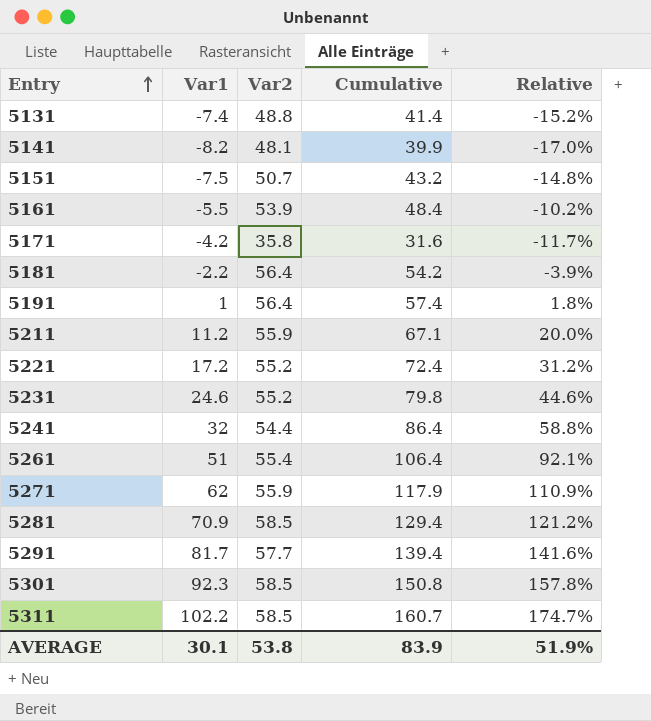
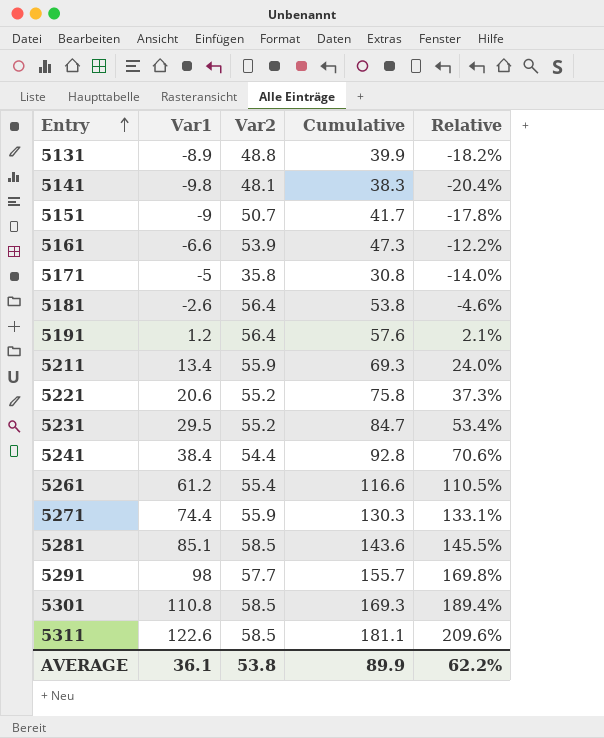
5131 | Var1: -7.4 -> -8.9
5131 | Cumulative: 41.4 -> 39.9
5131 | Relative: -15.2% -> -18.2%
5141 | Var1: -8.2 -> -9.8
5141 | Cumulative: 39.9 -> 38.3
5141 | Relative: -17.0% -> -20.4%
5151 | Var1: -7.5 -> -9
5151 | Cumulative: 43.2 -> 41.7
5151 | Relative: -14.8% -> -17.8%
5161 | Var1: -5.5 -> -6.6
5161 | Cumulative: 48.4 -> 47.3
5161 | Relative: -10.2% -> -12.2%
5171 | Var1: -4.2 -> -5
5171 | Cumulative: 31.6 -> 30.8
5171 | Relative: -11.7% -> -14.0%
5181 | Var1: -2.2 -> -2.6
5181 | Cumulative: 54.2 -> 53.8
5181 | Relative: -3.9% -> -4.6%
5191 | Var1: 1 -> 1.2
5191 | Cumulative: 57.4 -> 57.6
5191 | Relative: 1.8% -> 2.1%
5211 | Var1: 11.2 -> 13.4
5211 | Cumulative: 67.1 -> 69.3
5211 | Relative: 20.0% -> 24.0%
5221 | Var1: 17.2 -> 20.6
5221 | Cumulative: 72.4 -> 75.8
5221 | Relative: 31.2% -> 37.3%
5231 | Var1: 24.6 -> 29.5
5231 | Cumulative: 79.8 -> 84.7
5231 | Relative: 44.6% -> 53.4%
5241 | Var1: 32 -> 38.4
5241 | Cumulative: 86.4 -> 92.8
5241 | Relative: 58.8% -> 70.6%
5261 | Var1: 51 -> 61.2
5261 | Cumulative: 106.4 -> 116.6
5261 | Relative: 92.1% -> 110.5%
5271 | Var1: 62 -> 74.4
5271 | Cumulative: 117.9 -> 130.3
5271 | Relative: 110.9% -> 133.1%
5281 | Var1: 70.9 -> 85.1
5281 | Cumulative: 129.4 -> 143.6
5281 | Relative: 121.2% -> 145.5%
5291 | Var1: 81.7 -> 98
5291 | Cumulative: 139.4 -> 155.7
5291 | Relative: 141.6% -> 169.8%
5301 | Var1: 92.3 -> 110.8
5301 | Cumulative: 150.8 -> 169.3
5301 | Relative: 157.8% -> 189.4%
5311 | Var1: 102.2 -> 122.6
5311 | Cumulative: 160.7 -> 181.1
5311 | Relative: 174.7% -> 209.6%
AVERAGE | Var1: 30.1 -> 36.1
AVERAGE | Cumulative: 83.9 -> 89.9
AVERAGE | Relative: 51.9% -> 62.2%

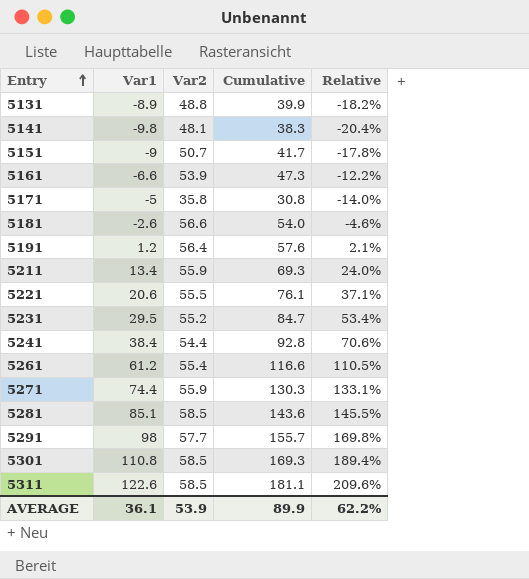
5181 | Var2: 56.4 -> 56.6
5181 | Cumulative: 53.8 -> 54.0
5221 | Var2: 55.2 -> 55.5
5221 | Cumulative: 75.8 -> 76.1
5221 | Relative: 37.3% -> 37.1%
AVERAGE | Var2: 53.8 -> 53.9

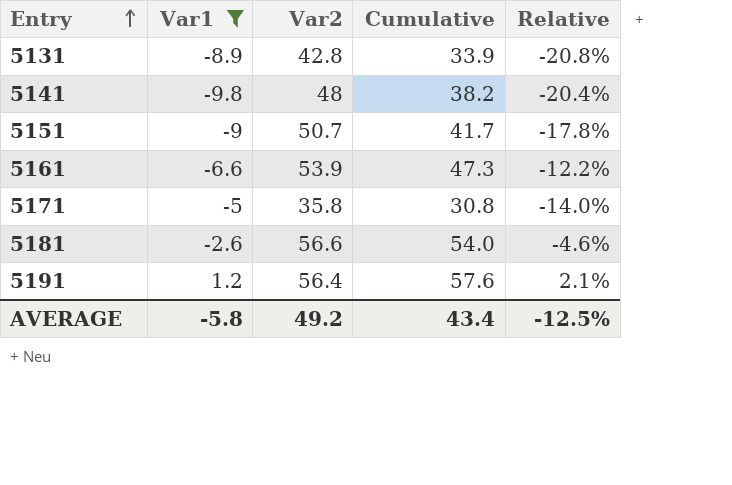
filter: none -> Var1 <= 1.2
5131 | Var2: 48.8 -> 42.8
5131 | Cumulative: 39.9 -> 33.9
5131 | Relative: -18.2% -> -20.8%
5141 | Var2: 48.1 -> 48
5141 | Cumulative: 38.3 -> 38.2
AVERAGE | Var1: 36.1 -> -5.8
AVERAGE | Var2: 53.9 -> 49.2
AVERAGE | Cumulative: 89.9 -> 43.4
AVERAGE | Relative: 62.2% -> -12.5%

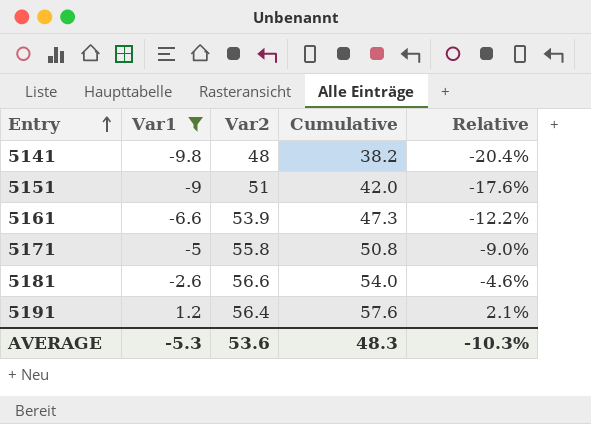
row 5131: -8.9 | 42.8 | 33.9 | -20.8% -> none
5151 | Var2: 50.7 -> 51
5151 | Cumulative: 41.7 -> 42.0
5151 | Relative: -17.8% -> -17.6%
5171 | Var2: 35.8 -> 55.8
5171 | Cumulative: 30.8 -> 50.8
5171 | Relative: -14.0% -> -9.0%
AVERAGE | Var1: -5.8 -> -5.3
AVERAGE | Var2: 49.2 -> 53.6
AVERAGE | Cumulative: 43.4 -> 48.3
AVERAGE | Relative: -12.5% -> -10.3%

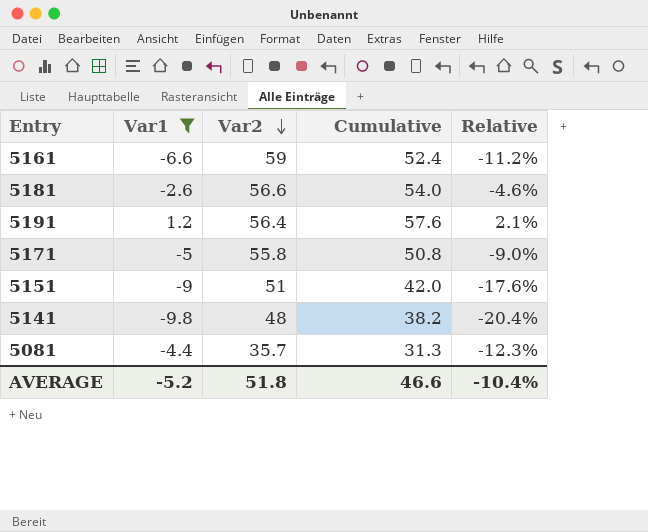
row order: Entry ascending -> Var2 descending
5161 | Var2: 53.9 -> 59
5161 | Cumulative: 47.3 -> 52.4
5161 | Relative: -12.2% -> -11.2%
row 5081: none -> -4.4 | 35.7 | 31.3 | -12.3%
AVERAGE | Var1: -5.3 -> -5.2
AVERAGE | Var2: 53.6 -> 51.8
AVERAGE | Cumulative: 48.3 -> 46.6
AVERAGE | Relative: -10.3% -> -10.4%

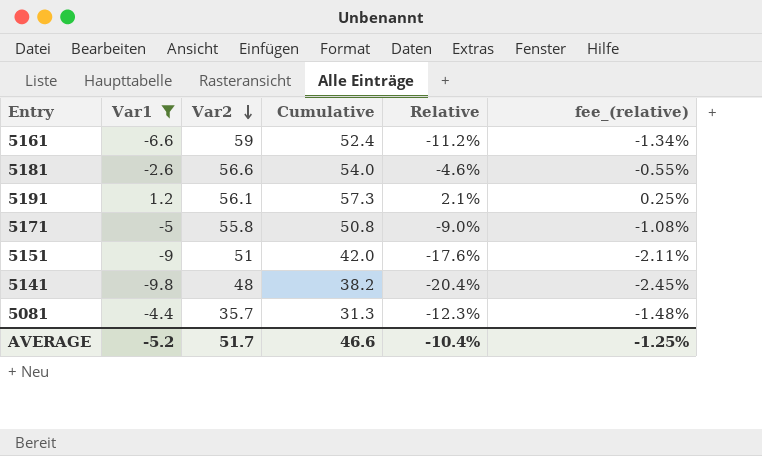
column fee_(relative) | formula: none -> [Relative] * 0.12
5191 | Var2: 56.4 -> 56.1
5191 | Cumulative: 57.6 -> 57.3
AVERAGE | Var2: 51.8 -> 51.7

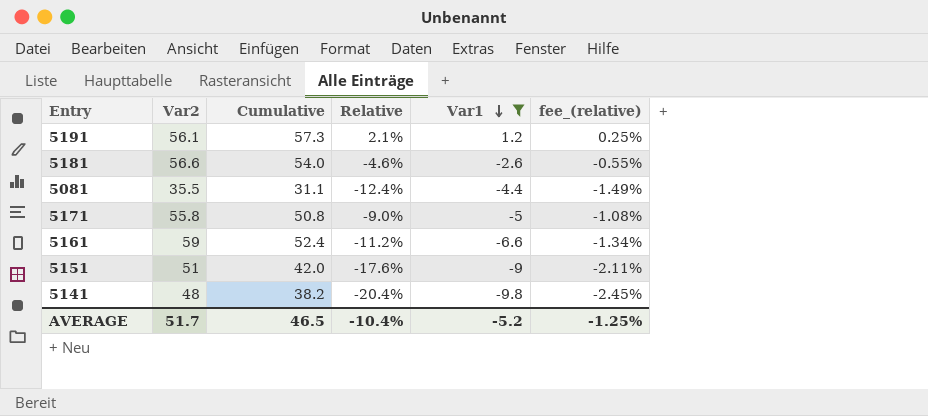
row order: Var2 descending -> Var1 descending
column Var1 | position: 2 -> 5
5081 | Var2: 35.7 -> 35.5
5081 | Cumulative: 31.3 -> 31.1
5081 | Relative: -12.3% -> -12.4%
5081 | fee_(relative): -1.48% -> -1.49%
AVERAGE | Cumulative: 46.6 -> 46.5

